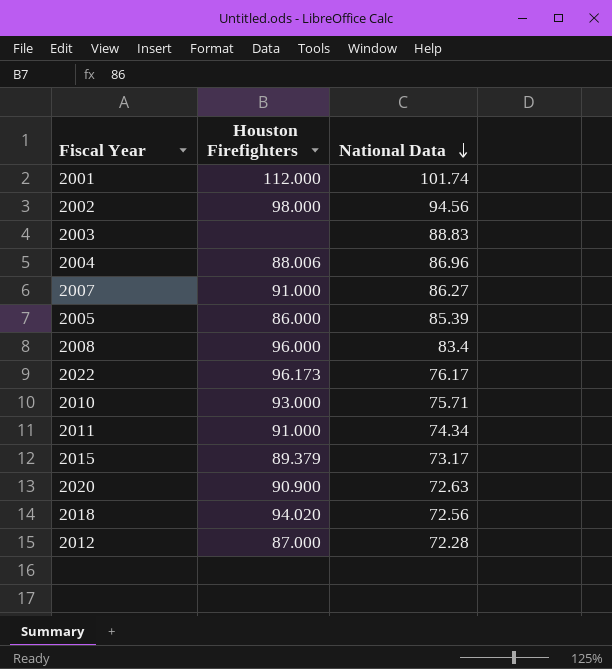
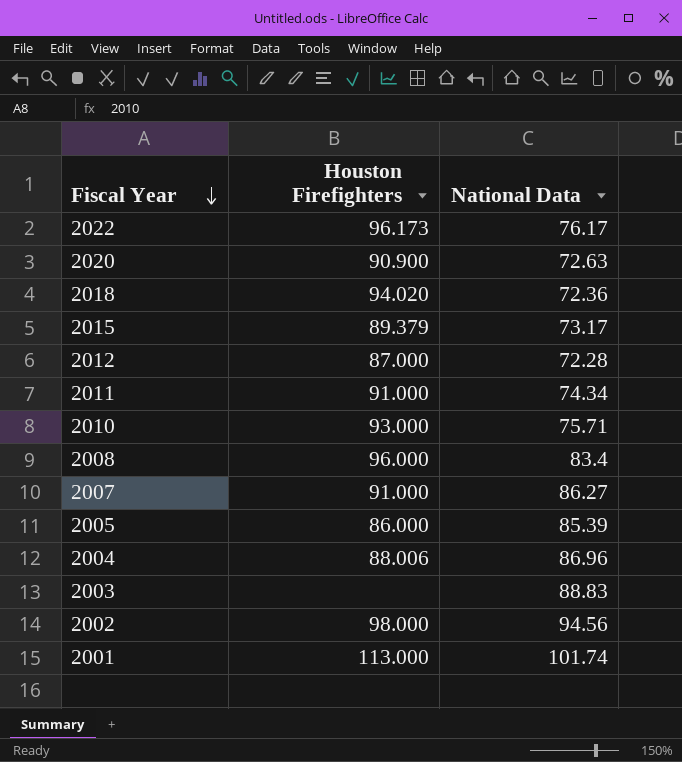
row order: National Data descending -> Fiscal Year descending
2018 | National Data: 72.56 -> 72.36
2001 | Houston Firefighters: 112.000 -> 113.000

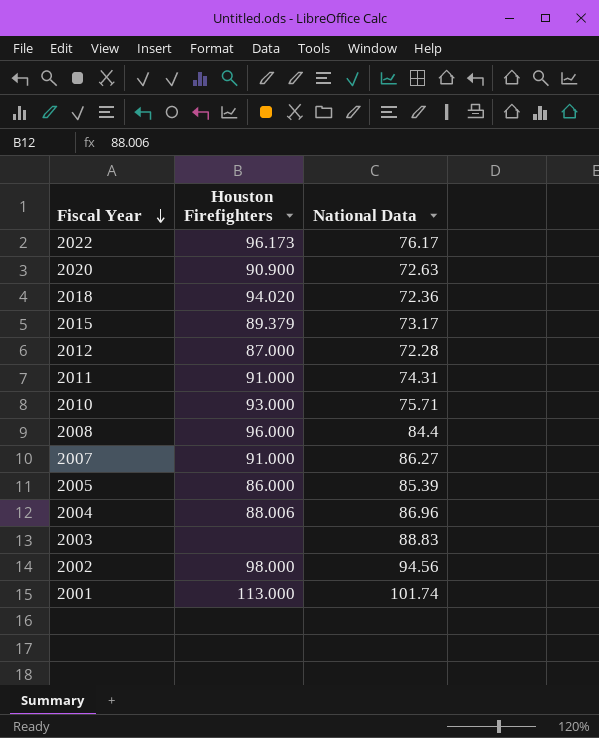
2011 | National Data: 74.34 -> 74.31
2008 | National Data: 83.4 -> 84.4

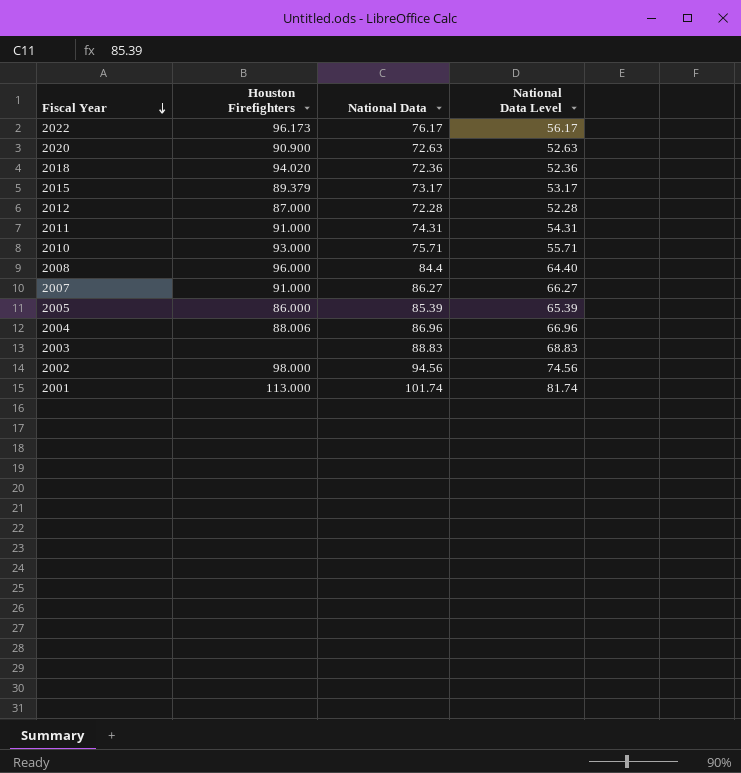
column National Data Level | formula: none -> [National Data] - 20

